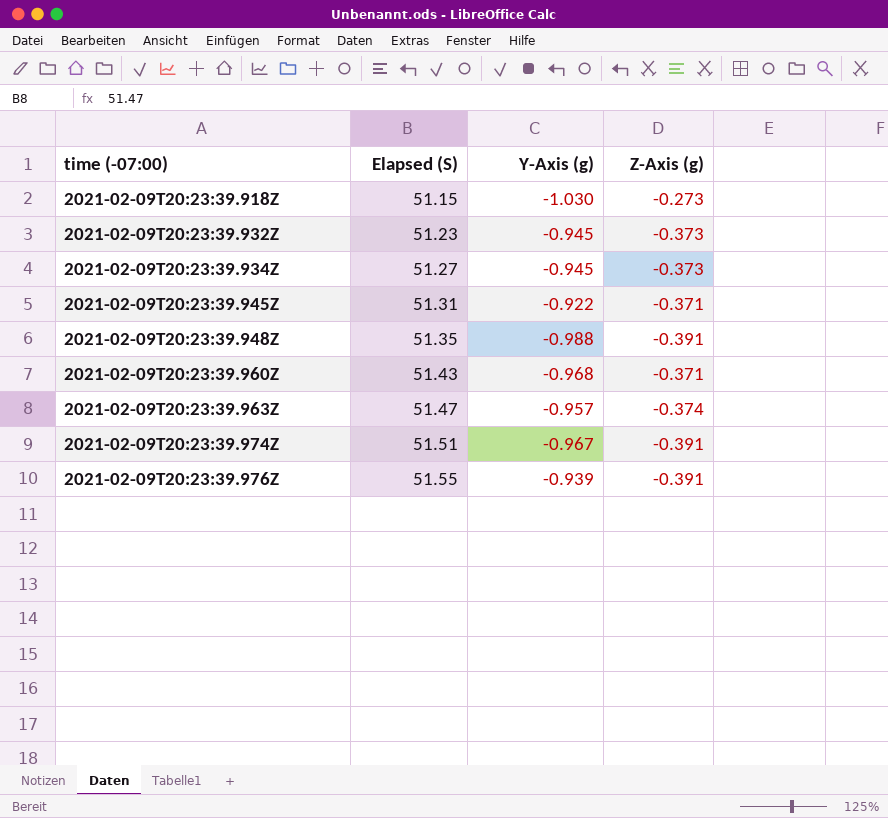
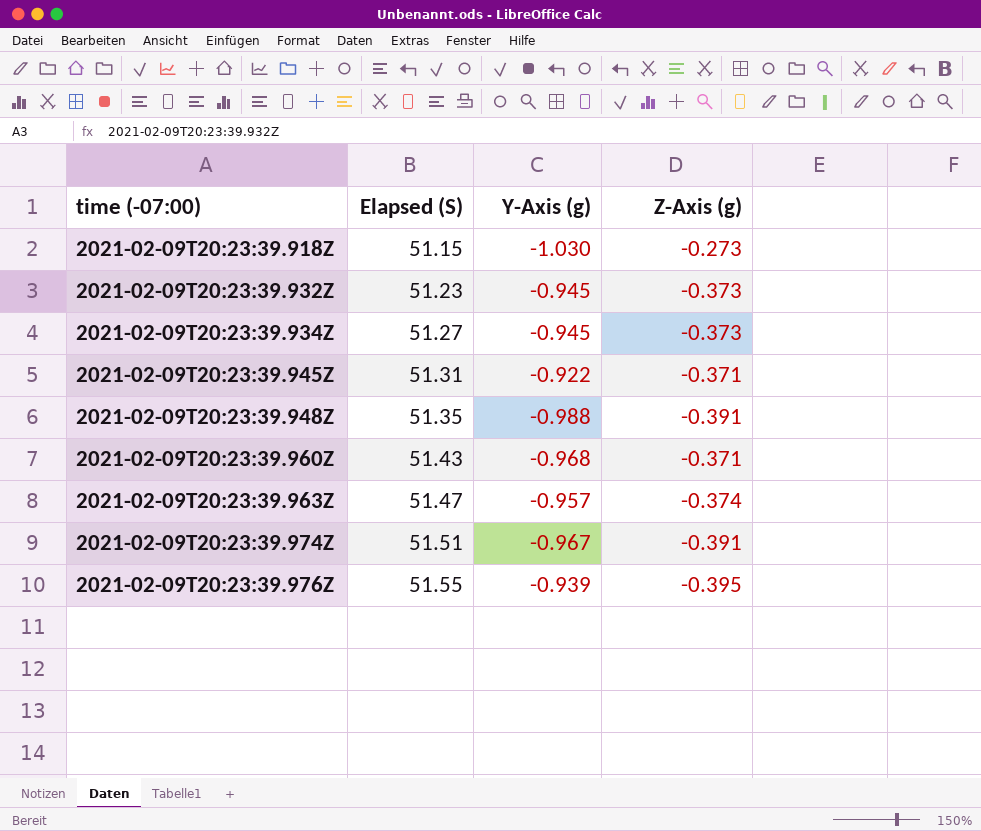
2021-02-09T20:23:39.976Z | Z-Axis (g): -0.391 -> -0.395

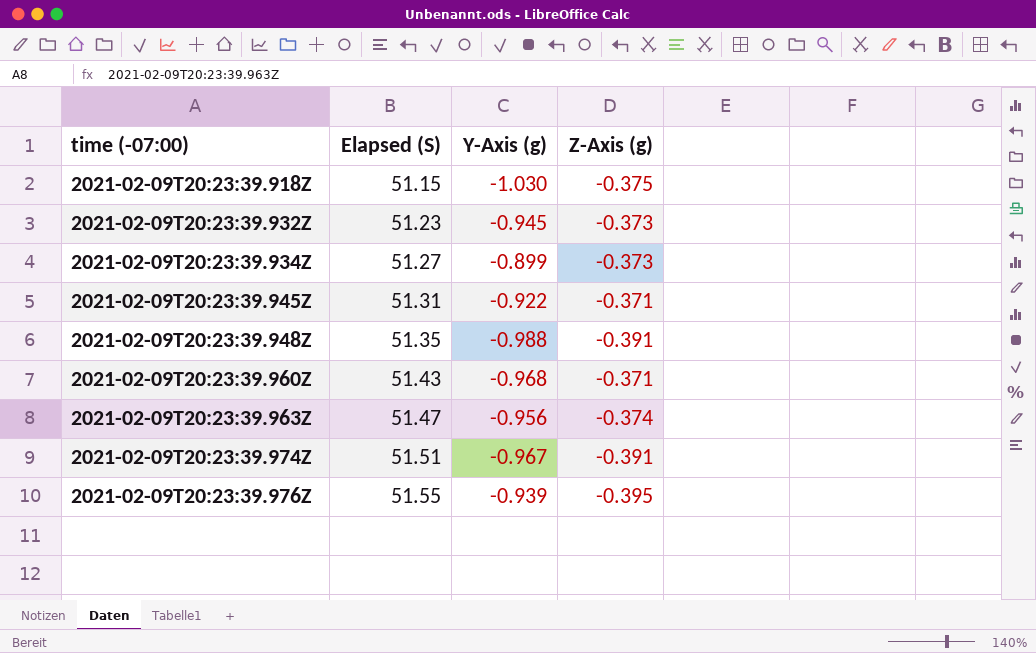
2021-02-09T20:23:39.918Z | Z-Axis (g): -0.273 -> -0.375
2021-02-09T20:23:39.934Z | Y-Axis (g): -0.945 -> -0.899
2021-02-09T20:23:39.963Z | Y-Axis (g): -0.957 -> -0.956

